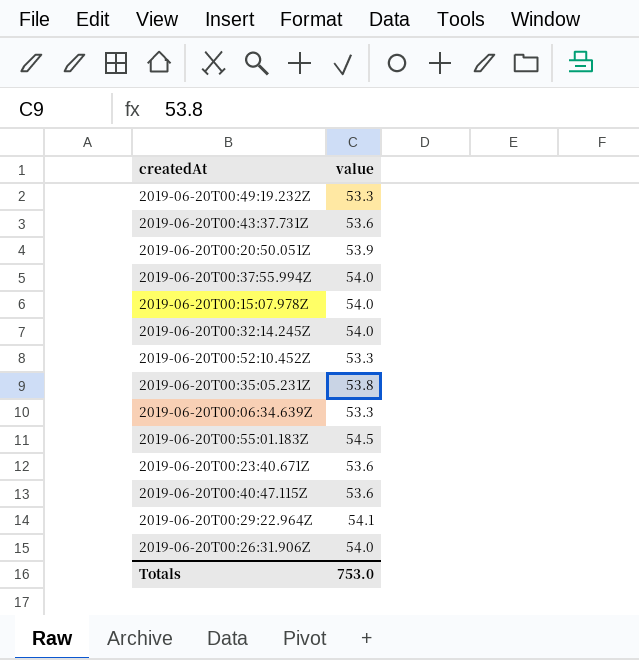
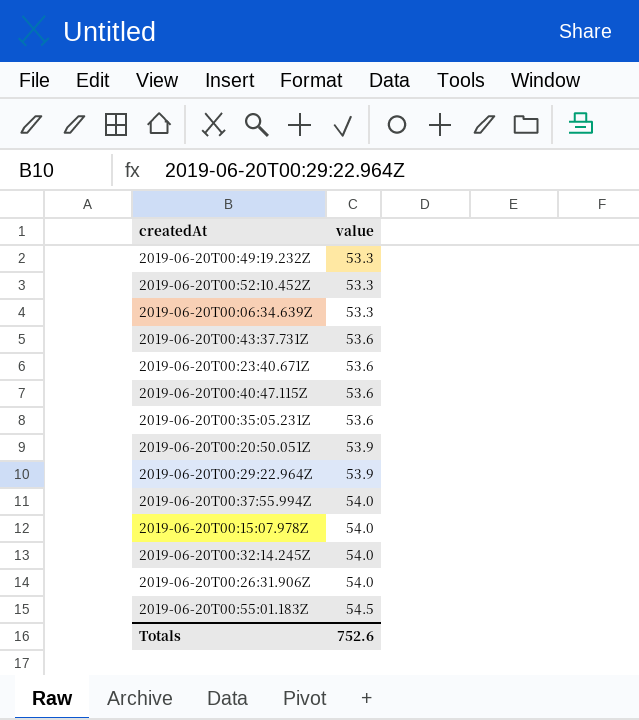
row order: none -> value ascending
2019-06-20T00:35:05.231Z | value: 53.8 -> 53.6
2019-06-20T00:29:22.964Z | value: 54.1 -> 53.9
Totals | value: 753.0 -> 752.6

